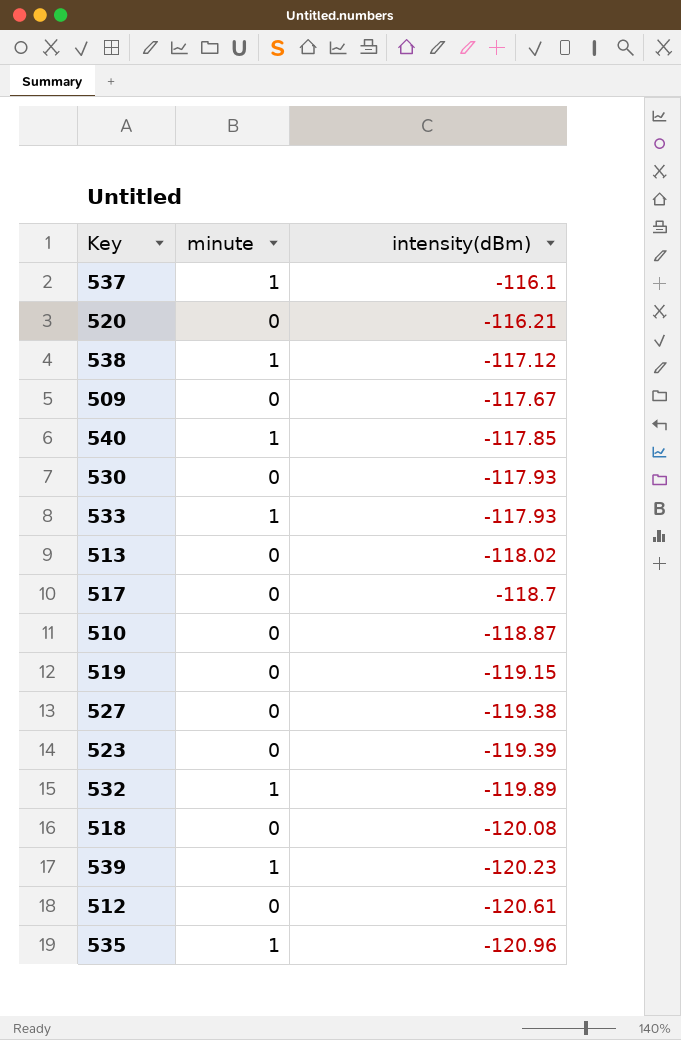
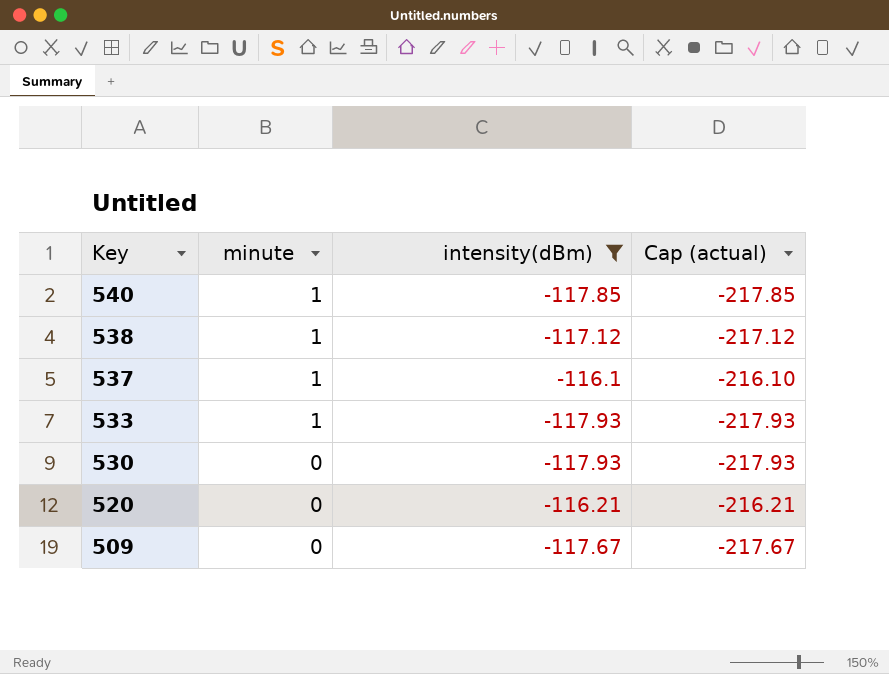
filter: none -> intensity(dBm) >= -117.93
row order: intensity(dBm) descending -> Key descending
column Cap (actual) | formula: none -> [intensity(dBm)] - 100

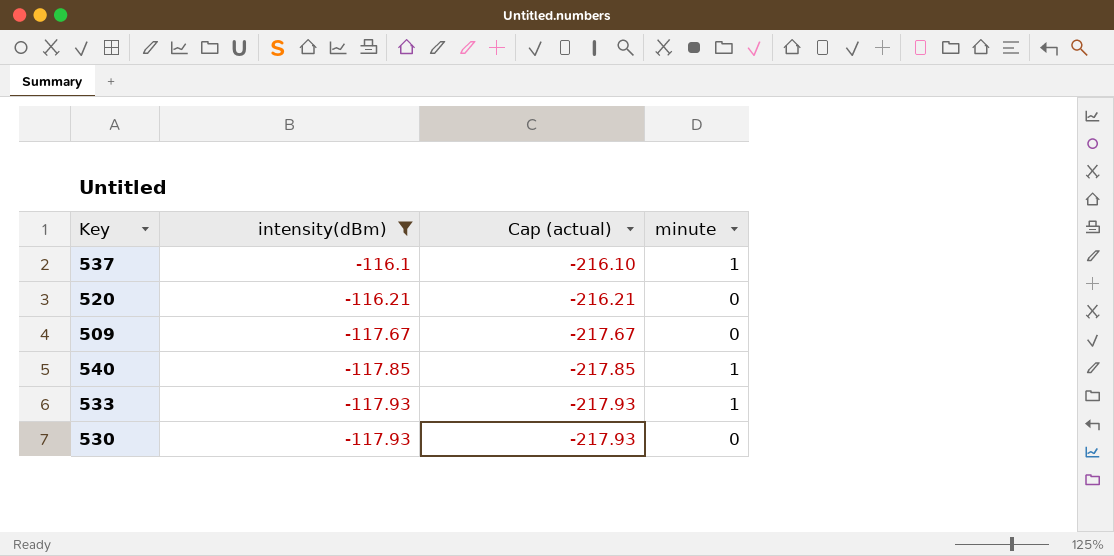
row order: Key descending -> intensity(dBm) descending
column minute | position: 2 -> 4
row 538: 1 | -117.12 | -217.12 -> none

